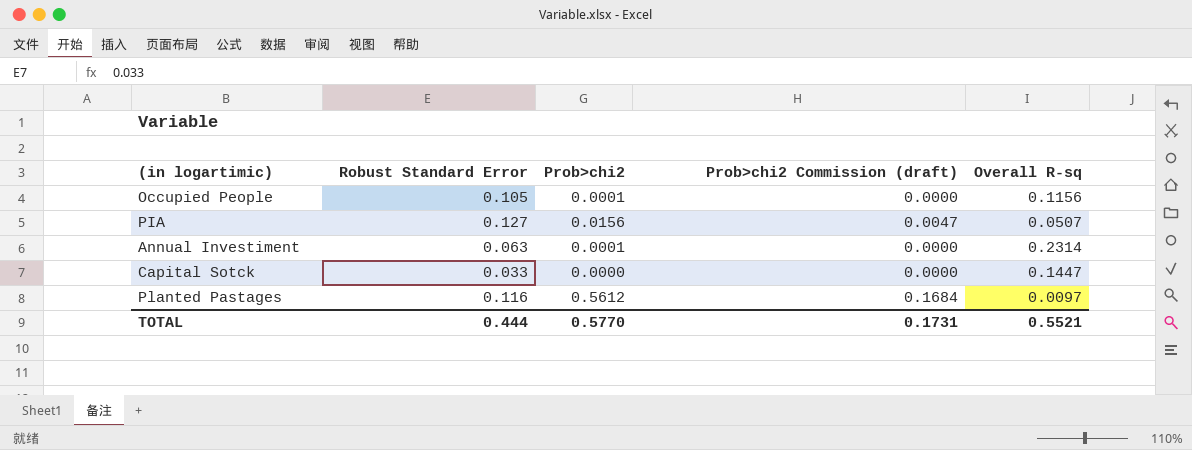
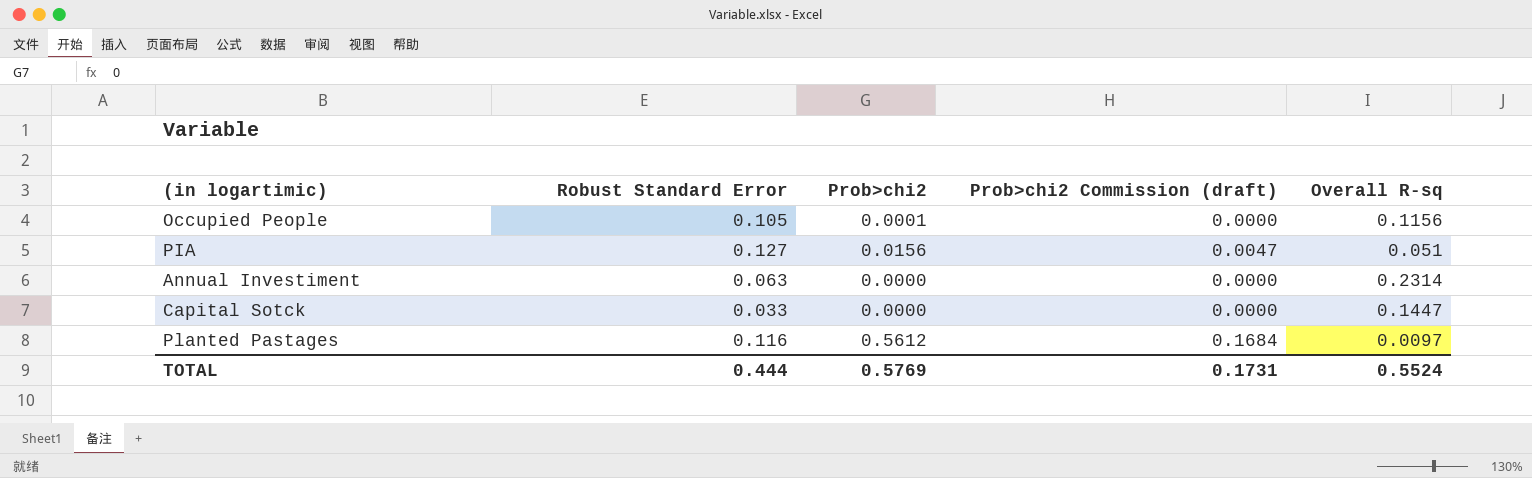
PIA | Overall R-sq: 0.0507 -> 0.051
Annual Investiment | Prob>chi2: 0.0001 -> 0.0000
TOTAL | Prob>chi2: 0.5770 -> 0.5769
TOTAL | Overall R-sq: 0.5521 -> 0.5524

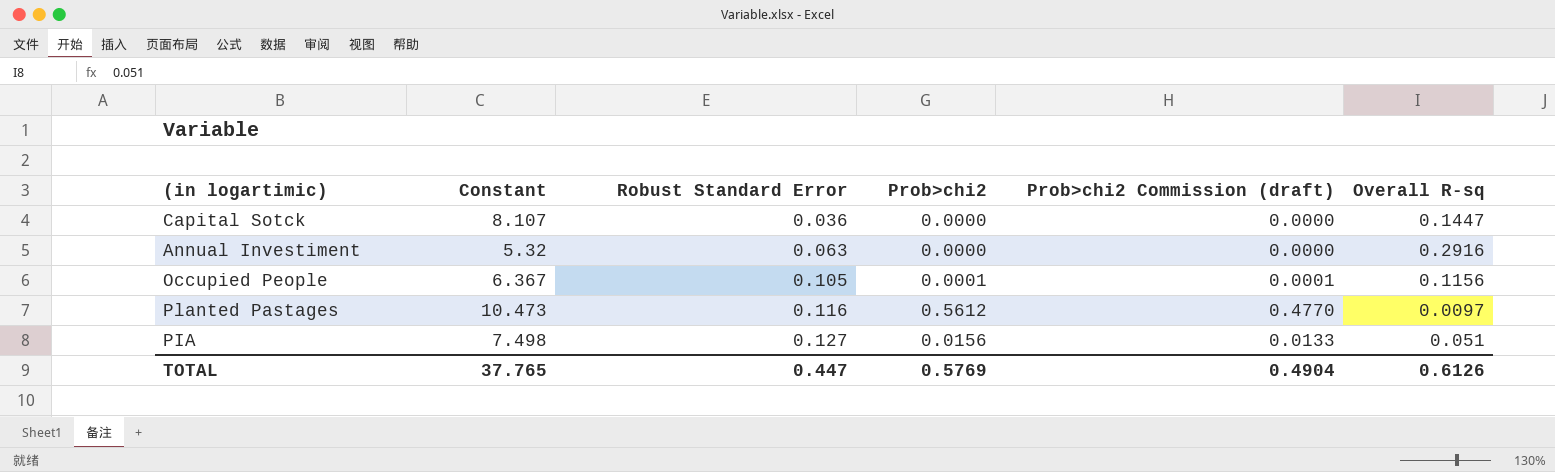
row order: none -> Robust Standard Error ascending
column Constant | position: none -> 2
column Prob>chi2 Commission (draft) | formula: [Prob>chi2] * 0.3 -> [Prob>chi2] * 0.85
Capital Sotck | Robust Standard Error: 0.033 -> 0.036
Annual Investiment | Overall R-sq: 0.2314 -> 0.2916
TOTAL | Robust Standard Error: 0.444 -> 0.447
TOTAL | Prob>chi2 Commission (draft): 0.1731 -> 0.4904
TOTAL | Overall R-sq: 0.5524 -> 0.6126

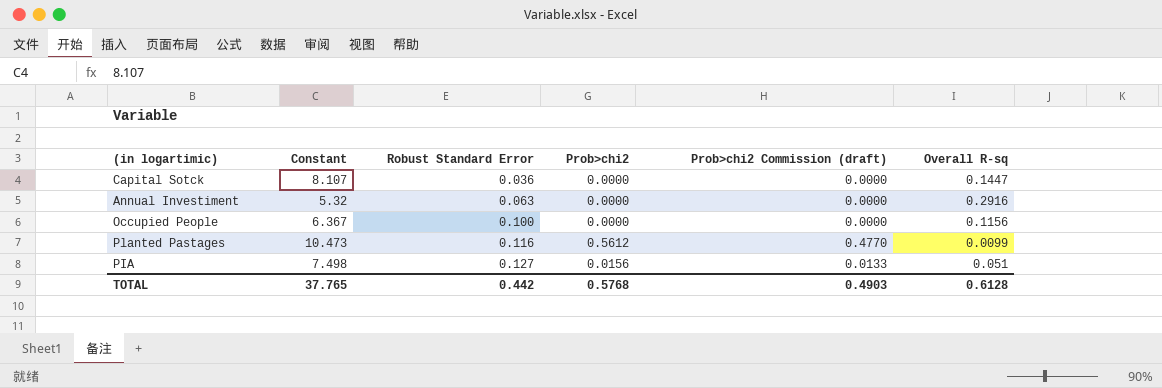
Occupied People | Robust Standard Error: 0.105 -> 0.100
Occupied People | Prob>chi2: 0.0001 -> 0.0000
Occupied People | Prob>chi2 Commission (draft): 0.0001 -> 0.0000
Planted Pastages | Overall R-sq: 0.0097 -> 0.0099
TOTAL | Robust Standard Error: 0.447 -> 0.442
TOTAL | Prob>chi2: 0.5769 -> 0.5768
TOTAL | Prob>chi2 Commission (draft): 0.4904 -> 0.4903
TOTAL | Overall R-sq: 0.6126 -> 0.6128

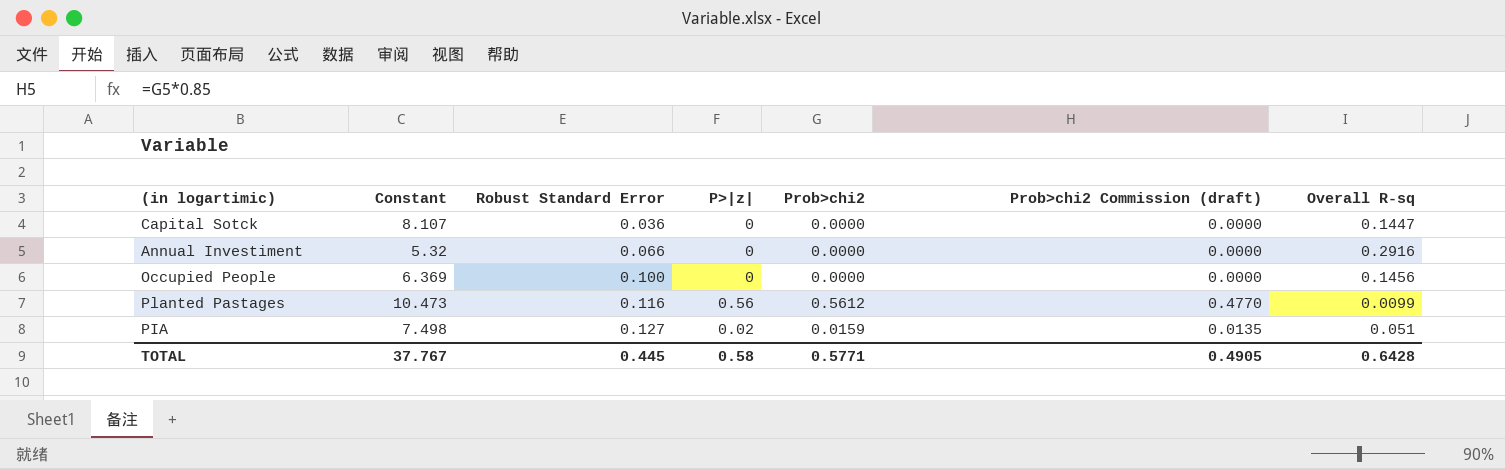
column P>|z| | position: none -> 4
Annual Investiment | Robust Standard Error: 0.063 -> 0.066
Occupied People | Constant: 6.367 -> 6.369
Occupied People | Overall R-sq: 0.1156 -> 0.1456
PIA | Prob>chi2: 0.0156 -> 0.0159
PIA | Prob>chi2 Commission (draft): 0.0133 -> 0.0135
TOTAL | Constant: 37.765 -> 37.767
TOTAL | Robust Standard Error: 0.442 -> 0.445
TOTAL | Prob>chi2: 0.5768 -> 0.5771
TOTAL | Prob>chi2 Commission (draft): 0.4903 -> 0.4905
TOTAL | Overall R-sq: 0.6128 -> 0.6428

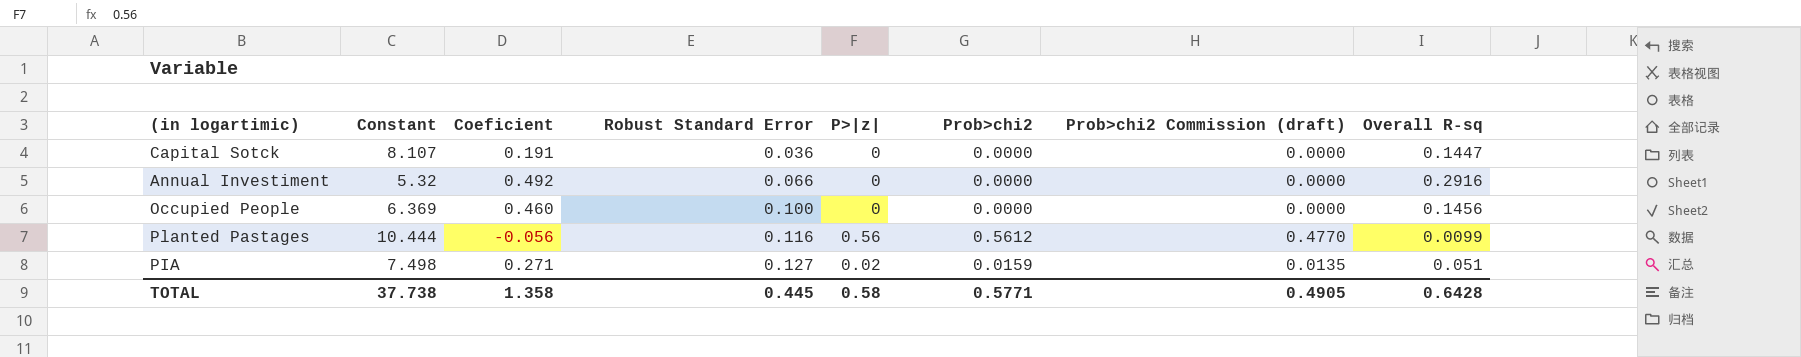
column Coeficient | position: none -> 3
Planted Pastages | Constant: 10.473 -> 10.444
TOTAL | Constant: 37.767 -> 37.738

